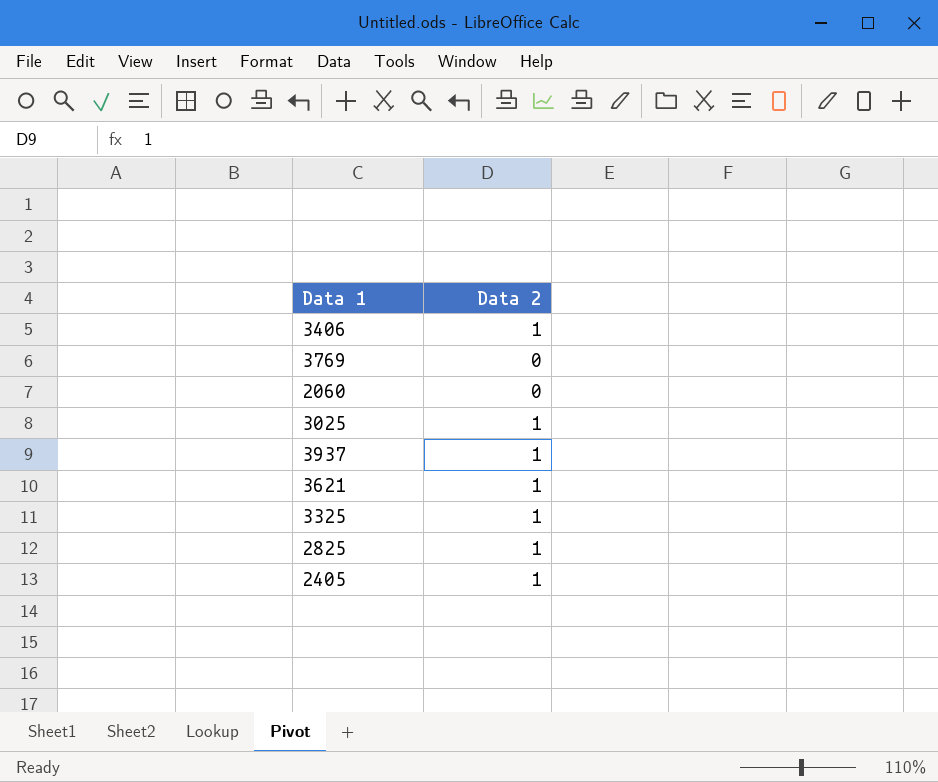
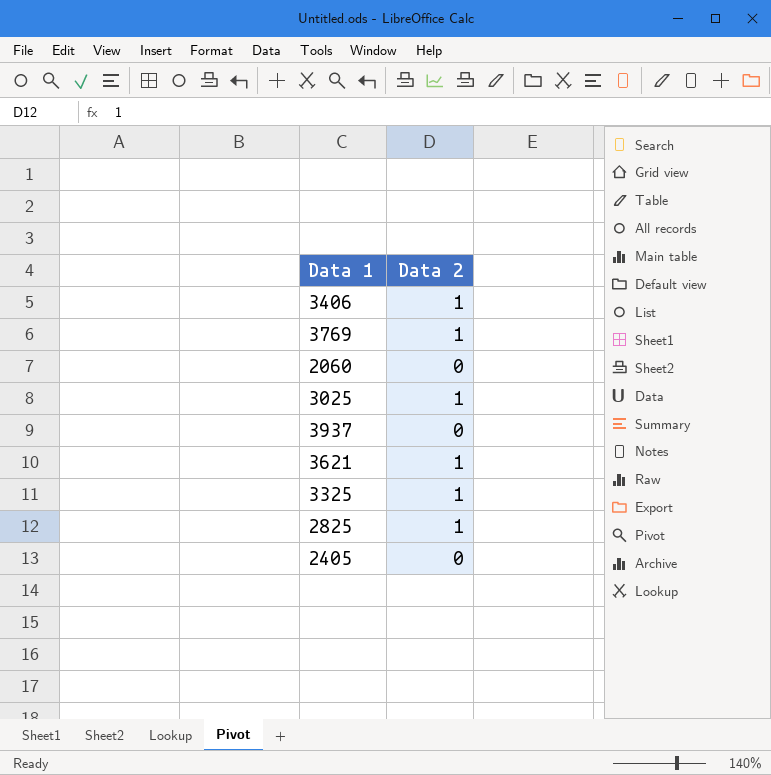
3769 | Data 2: 0 -> 1
3937 | Data 2: 1 -> 0
2405 | Data 2: 1 -> 0

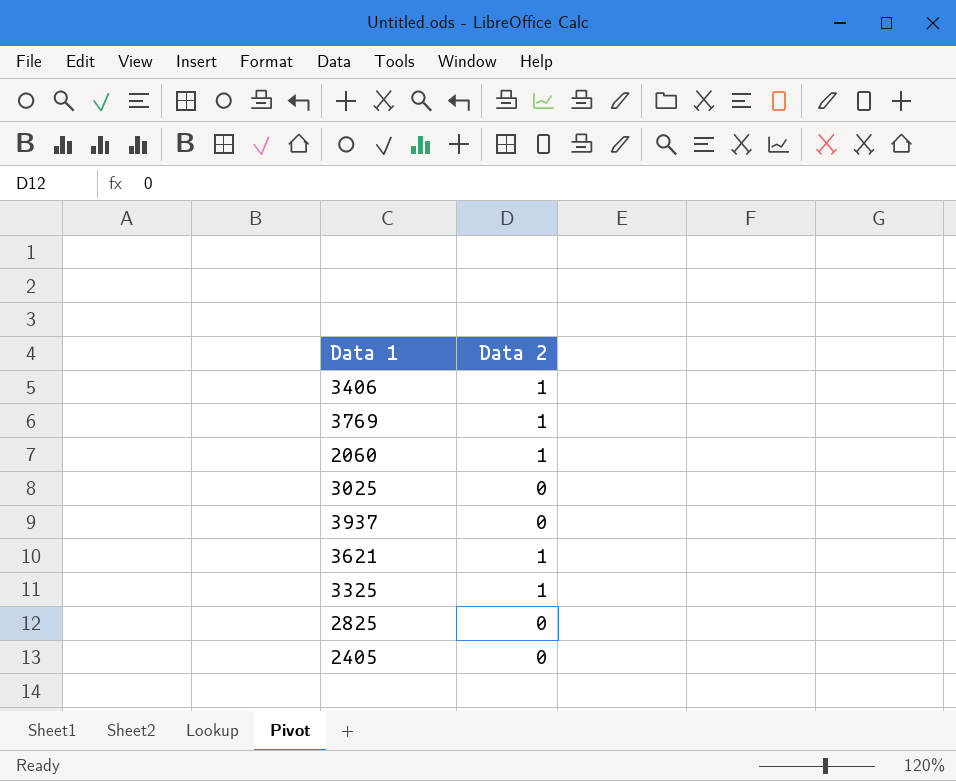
2060 | Data 2: 0 -> 1
3025 | Data 2: 1 -> 0
2825 | Data 2: 1 -> 0

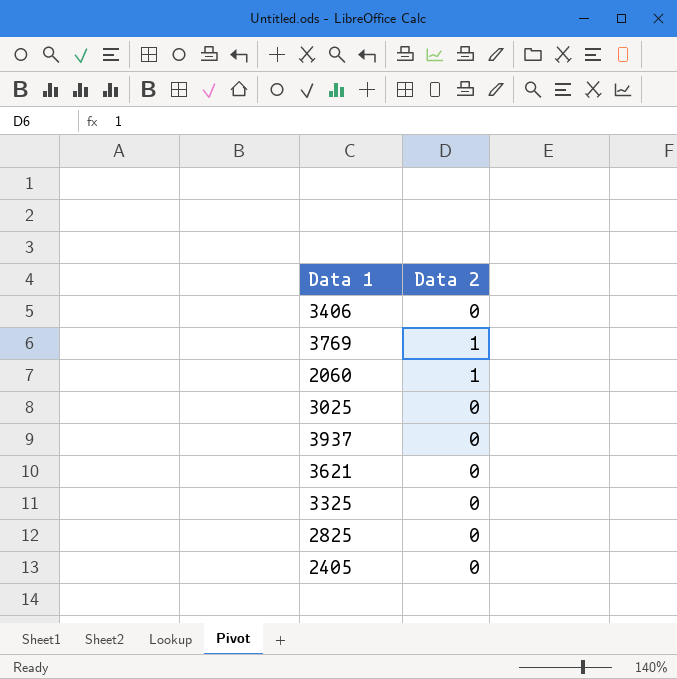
3406 | Data 2: 1 -> 0
3621 | Data 2: 1 -> 0
3325 | Data 2: 1 -> 0

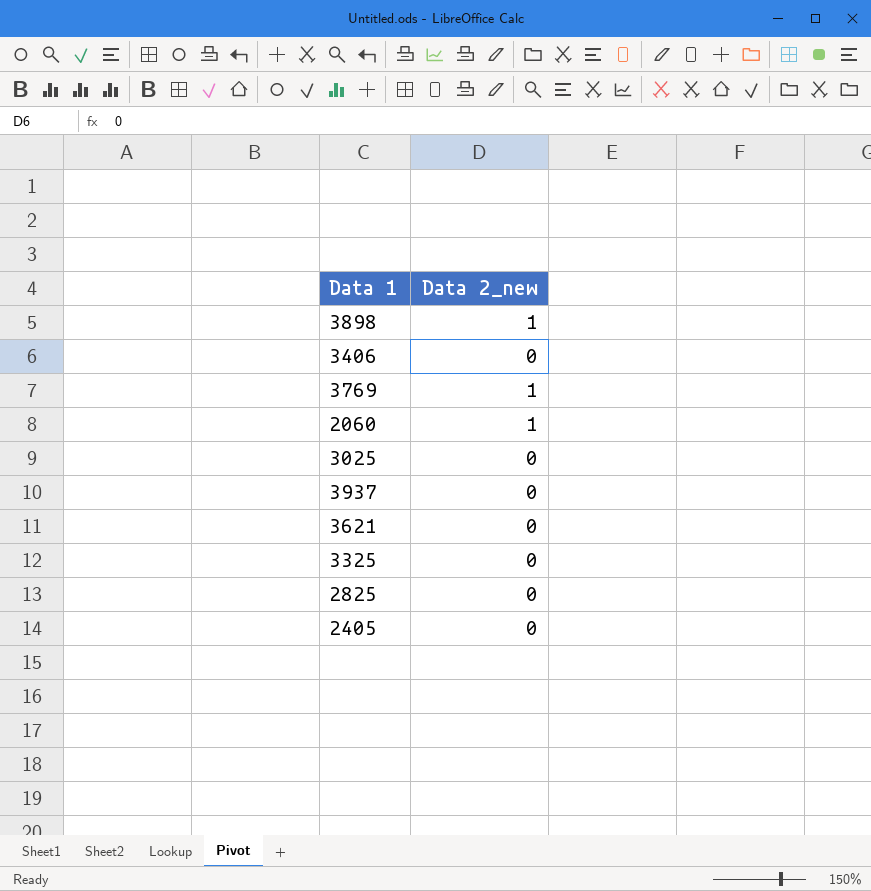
column name: Data 2 -> Data 2_new
row 3898: none -> 1

